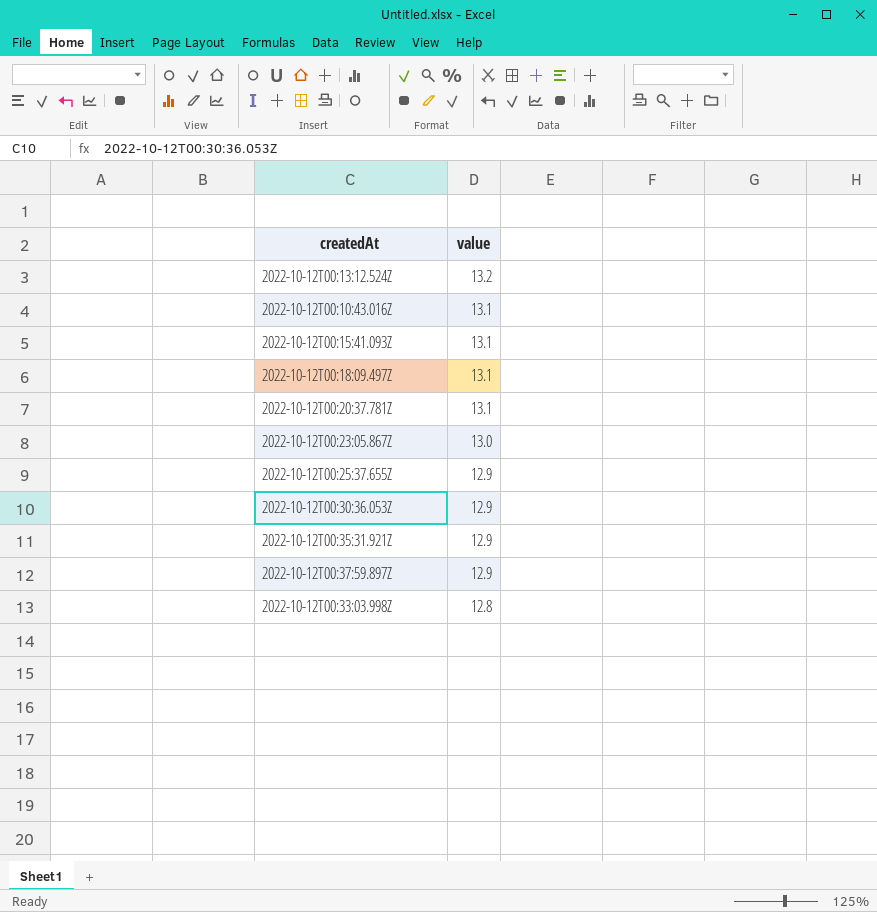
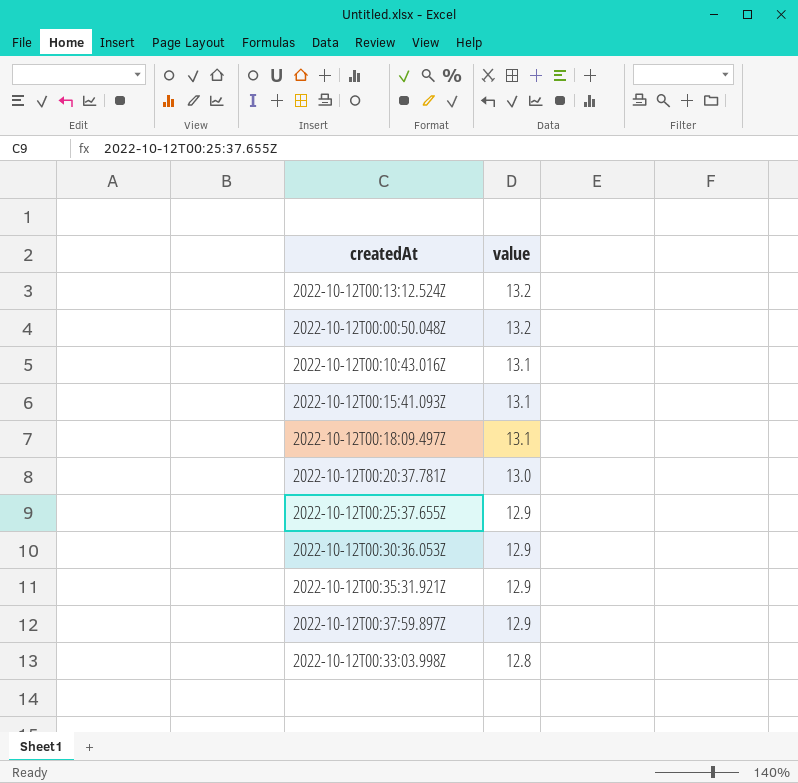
row 2022-10-12T00:23:05.867Z: 13.0 -> none
row 2022-10-12T00:00:50.048Z: none -> 13.2
2022-10-12T00:20:37.781Z | value: 13.1 -> 13.0

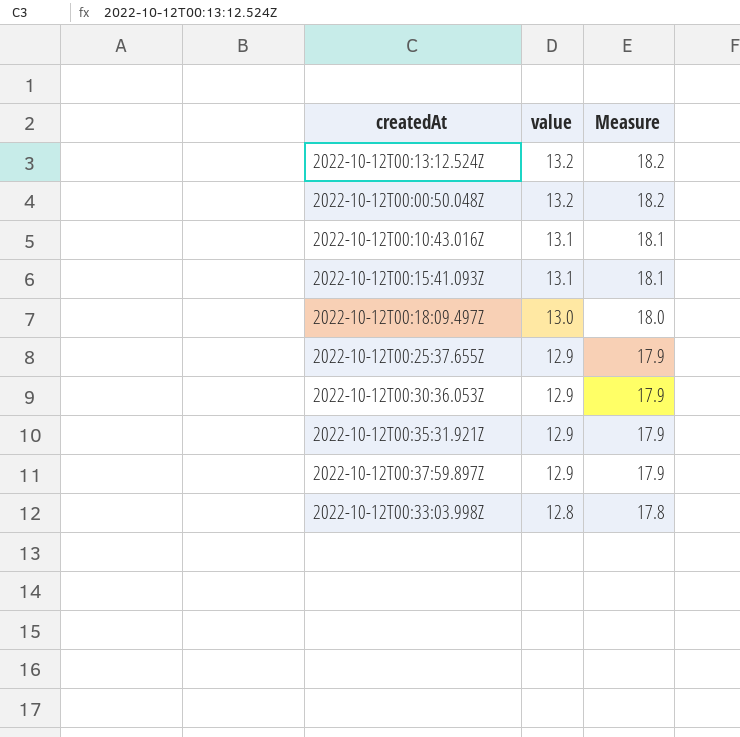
column Measure | formula: none -> [value] + 5
row 2022-10-12T00:20:37.781Z: 13.0 -> none
2022-10-12T00:18:09.497Z | value: 13.1 -> 13.0

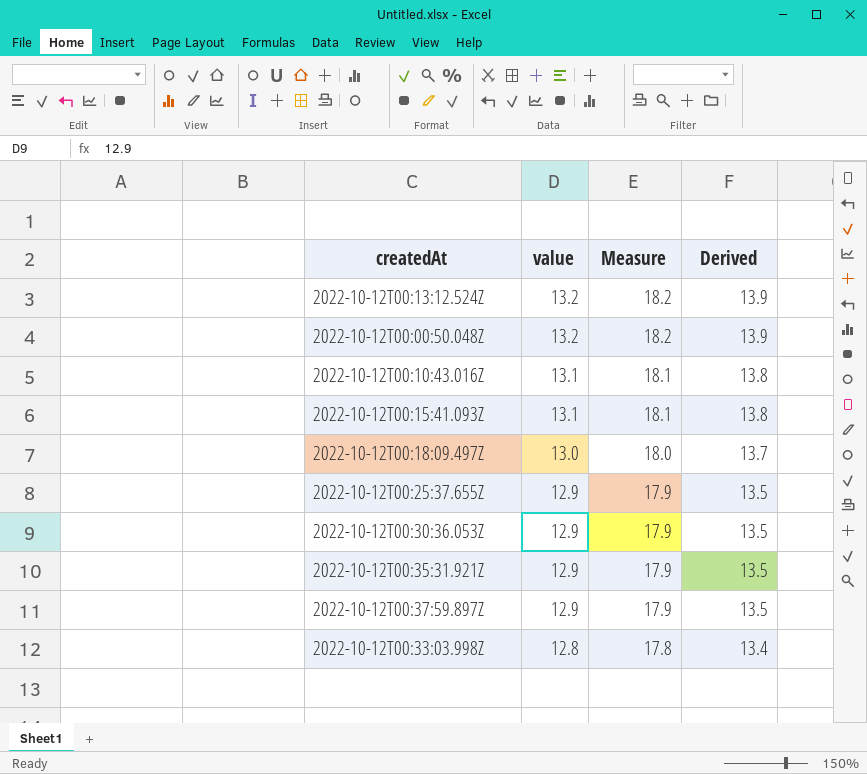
column Derived | formula: none -> [value] * 1.05

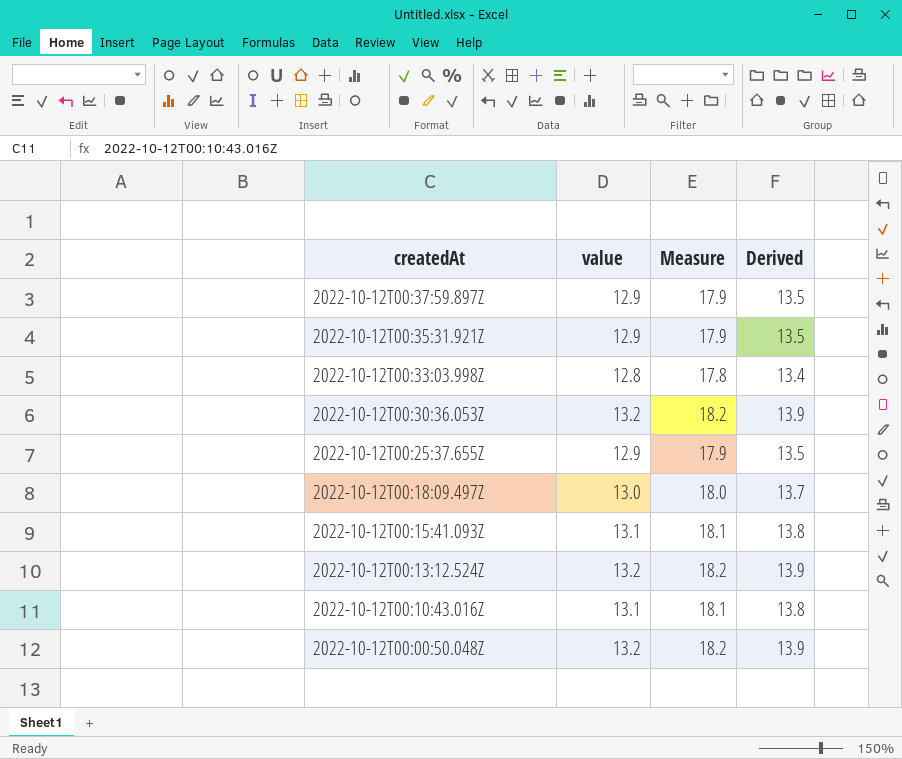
row order: value descending -> createdAt descending
2022-10-12T00:30:36.053Z | value: 12.9 -> 13.2
2022-10-12T00:30:36.053Z | Measure: 17.9 -> 18.2
2022-10-12T00:30:36.053Z | Derived: 13.5 -> 13.9

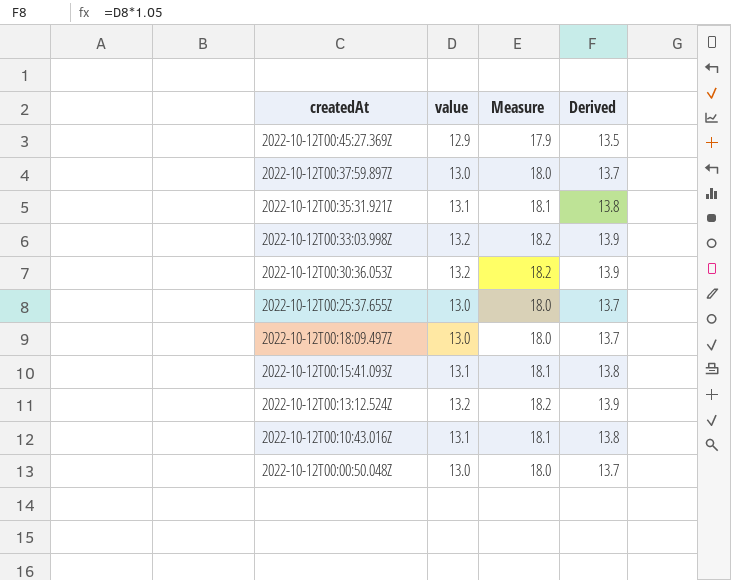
row 2022-10-12T00:45:27.369Z: none -> 12.9 | 17.9 | 13.5
2022-10-12T00:37:59.897Z | value: 12.9 -> 13.0
2022-10-12T00:37:59.897Z | Measure: 17.9 -> 18.0
2022-10-12T00:37:59.897Z | Derived: 13.5 -> 13.7
2022-10-12T00:35:31.921Z | value: 12.9 -> 13.1
2022-10-12T00:35:31.921Z | Measure: 17.9 -> 18.1
2022-10-12T00:35:31.921Z | Derived: 13.5 -> 13.8
2022-10-12T00:33:03.998Z | value: 12.8 -> 13.2
2022-10-12T00:33:03.998Z | Measure: 17.8 -> 18.2
2022-10-12T00:33:03.998Z | Derived: 13.4 -> 13.9
2022-10-12T00:25:37.655Z | value: 12.9 -> 13.0
2022-10-12T00:25:37.655Z | Measure: 17.9 -> 18.0
2022-10-12T00:25:37.655Z | Derived: 13.5 -> 13.7
2022-10-12T00:00:50.048Z | value: 13.2 -> 13.0
2022-10-12T00:00:50.048Z | Measure: 18.2 -> 18.0
2022-10-12T00:00:50.048Z | Derived: 13.9 -> 13.7

